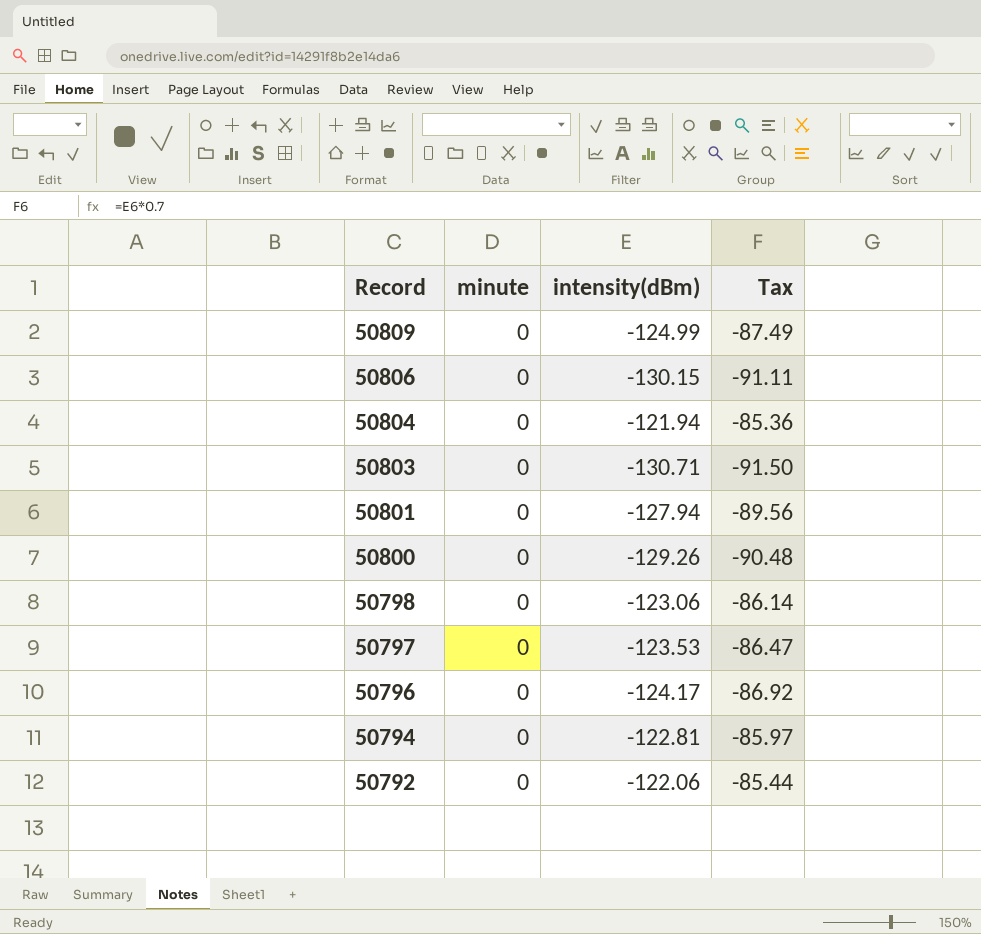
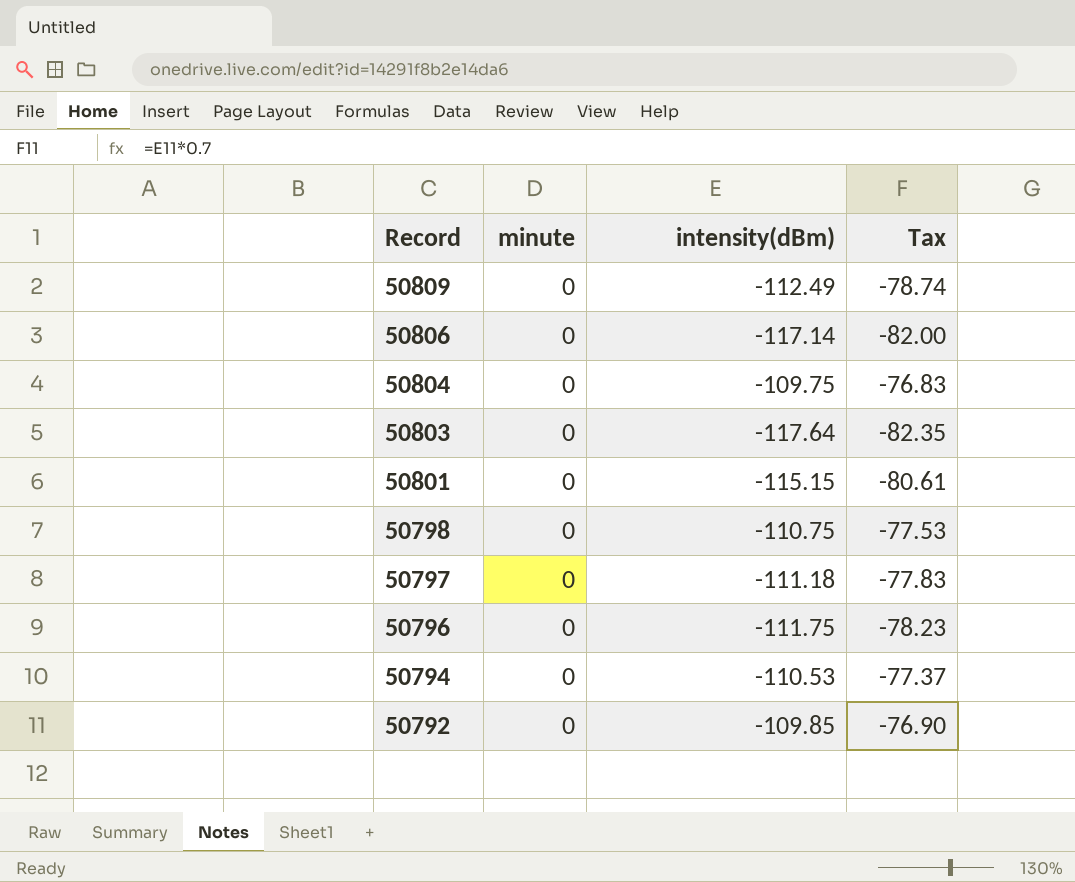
row 50800: 0 | -129.26 | -90.48 -> none
50809 | intensity(dBm): -124.99 -> -112.49
50809 | Tax: -87.49 -> -78.74
50806 | intensity(dBm): -130.15 -> -117.14
50806 | Tax: -91.11 -> -82.00
50804 | intensity(dBm): -121.94 -> -109.75
50804 | Tax: -85.36 -> -76.83
50803 | intensity(dBm): -130.71 -> -117.64
50803 | Tax: -91.50 -> -82.35
50801 | intensity(dBm): -127.94 -> -115.15
50801 | Tax: -89.56 -> -80.61
50798 | intensity(dBm): -123.06 -> -110.75
50798 | Tax: -86.14 -> -77.53
50797 | intensity(dBm): -123.53 -> -111.18
50797 | Tax: -86.47 -> -77.83
50796 | intensity(dBm): -124.17 -> -111.75
50796 | Tax: -86.92 -> -78.23
50794 | intensity(dBm): -122.81 -> -110.53
50794 | Tax: -85.97 -> -77.37
50792 | intensity(dBm): -122.06 -> -109.85
50792 | Tax: -85.44 -> -76.90

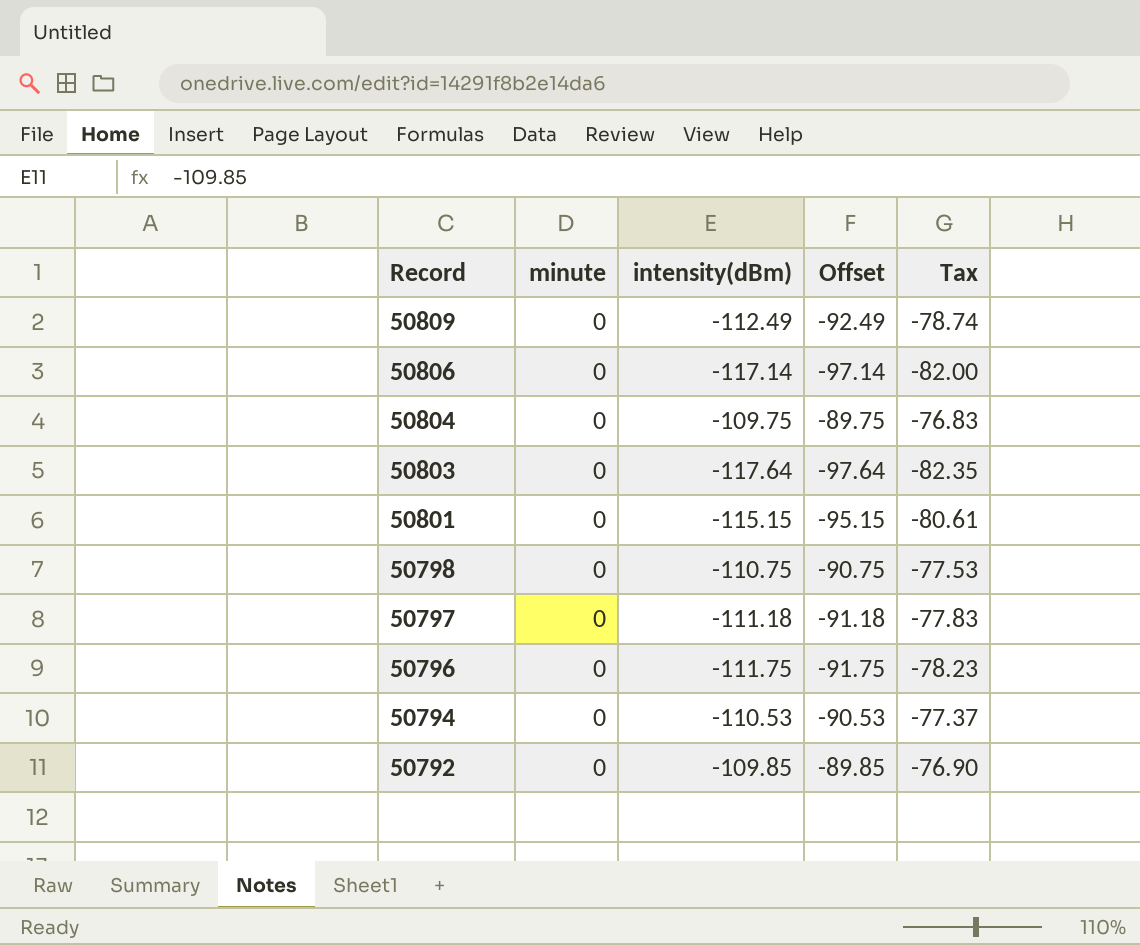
column Offset | formula: none -> [intensity(dBm)] + 20

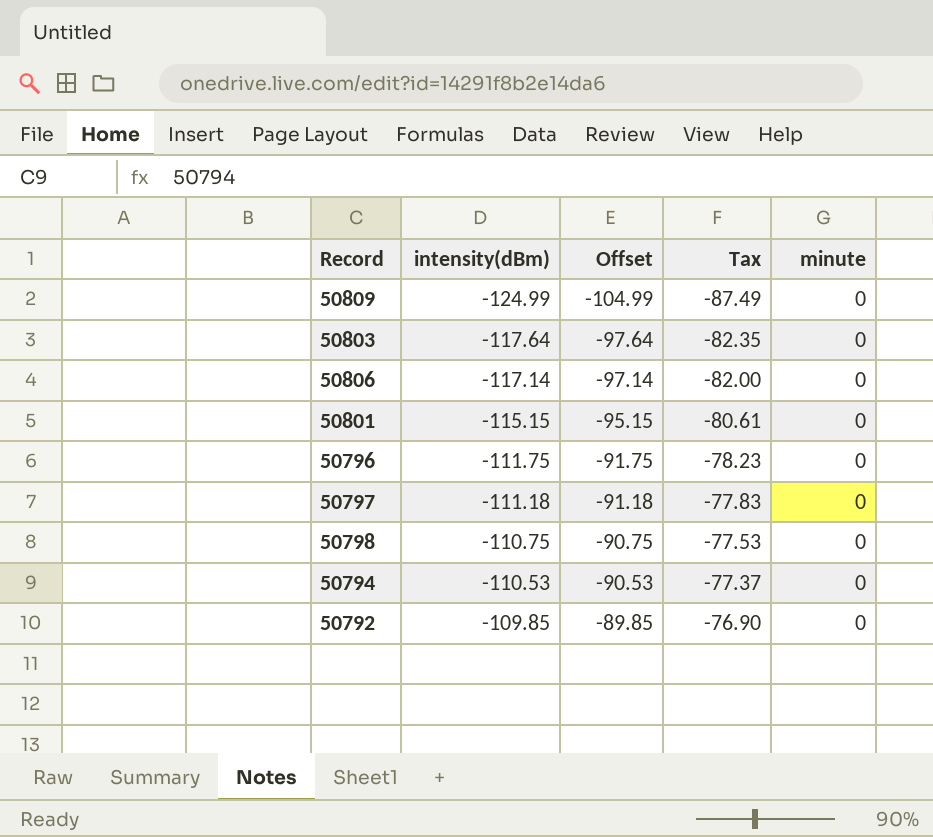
row order: Record descending -> intensity(dBm) ascending
column minute | position: 2 -> 5
row 50804: 0 | -109.75 | -89.75 | -76.83 -> none
50809 | intensity(dBm): -112.49 -> -124.99
50809 | Offset: -92.49 -> -104.99
50809 | Tax: -78.74 -> -87.49

